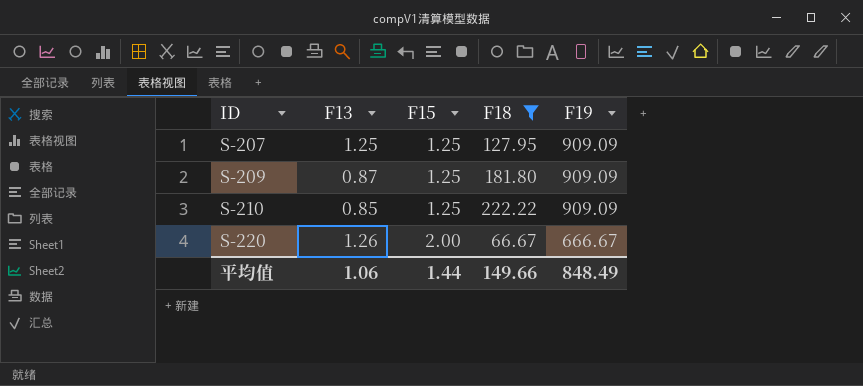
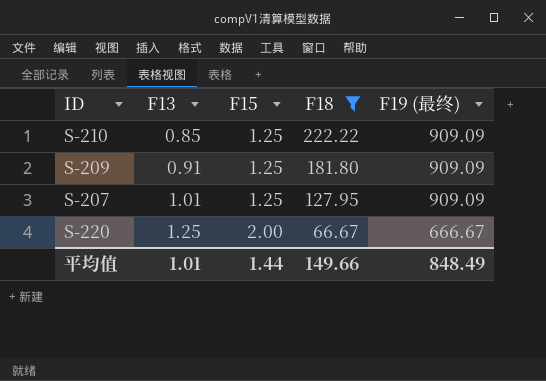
row order: ID ascending -> F13 ascending
column name: F19 -> F19 (最终)
S-209 | F13: 0.87 -> 0.91
S-207 | F13: 1.25 -> 1.01
S-220 | F13: 1.26 -> 1.25
平均值 | F13: 1.06 -> 1.01

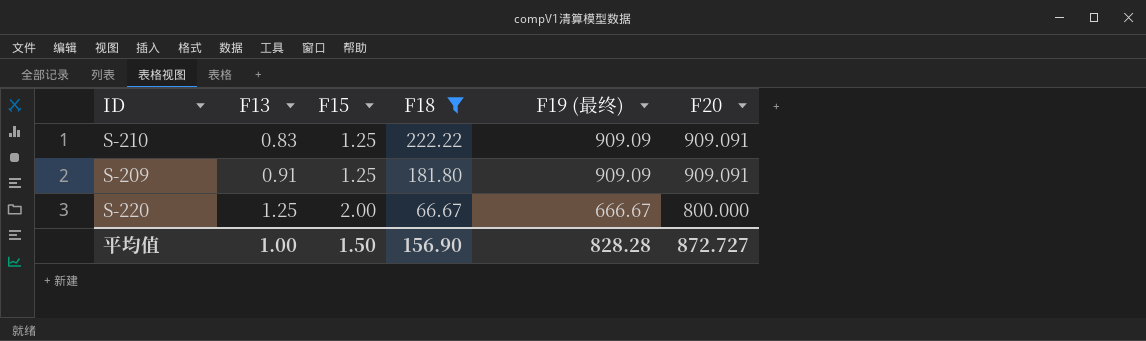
column F20 | position: none -> 6
row S-207: 1.01 | 1.25 | 127.95 | 909.09 -> none
S-210 | F13: 0.85 -> 0.83
平均值 | F13: 1.01 -> 1.00
平均值 | F15: 1.44 -> 1.50
平均值 | F18: 149.66 -> 156.90
平均值 | F19 (最终): 848.49 -> 828.28

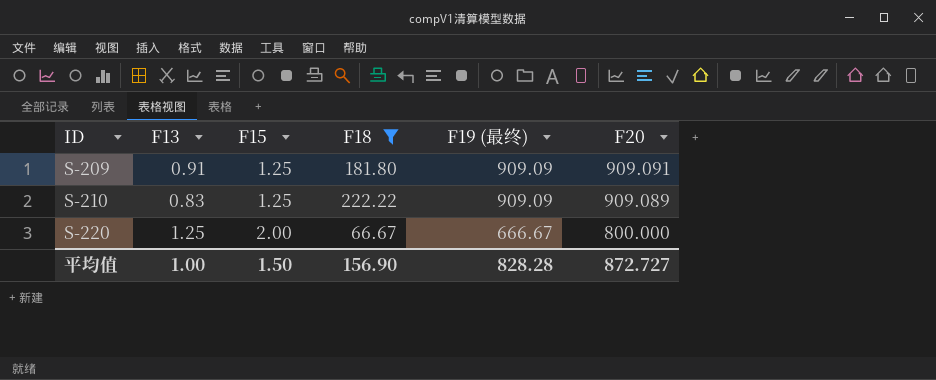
row order: F13 ascending -> ID ascending
S-210 | F20: 909.091 -> 909.089

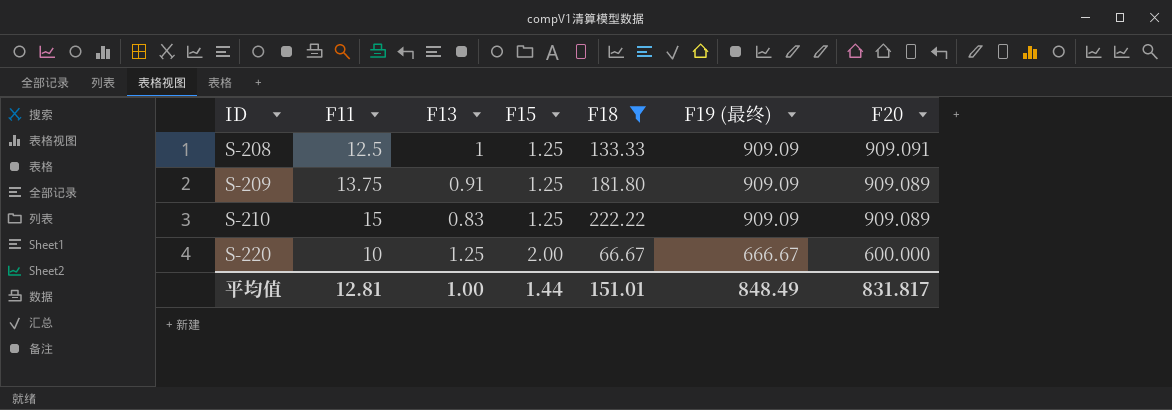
column F11 | position: none -> 2
row S-208: none -> 12.5 | 1 | 1.25 | 133.33 | 909.09 | 909.091
S-209 | F20: 909.091 -> 909.089
S-220 | F20: 800.000 -> 600.000
平均值 | F15: 1.50 -> 1.44
平均值 | F18: 156.90 -> 151.01
平均值 | F19 (最终): 828.28 -> 848.49
平均值 | F20: 872.727 -> 831.817

